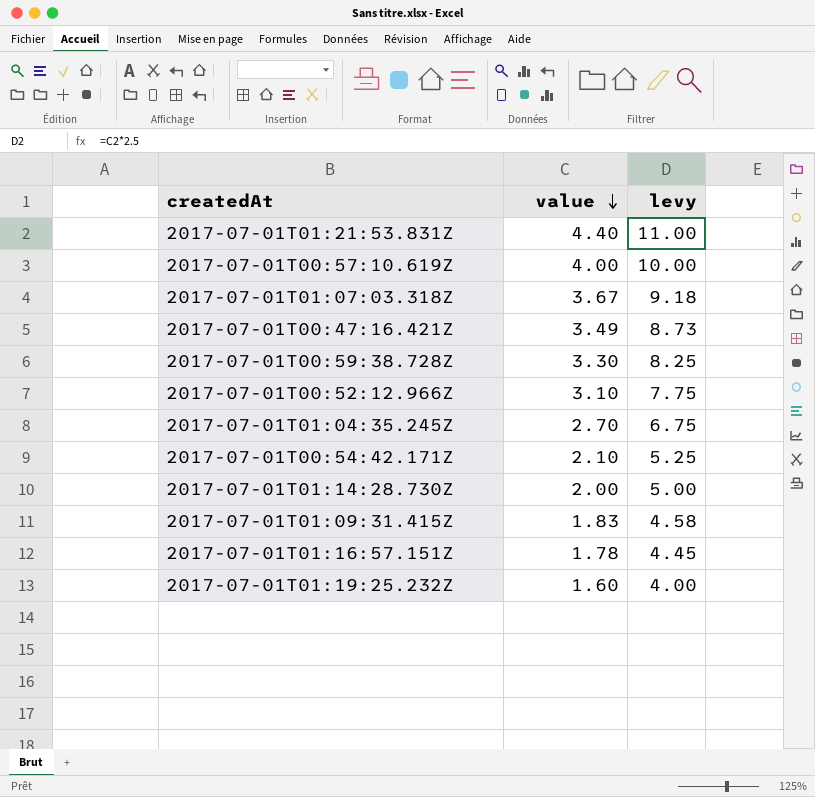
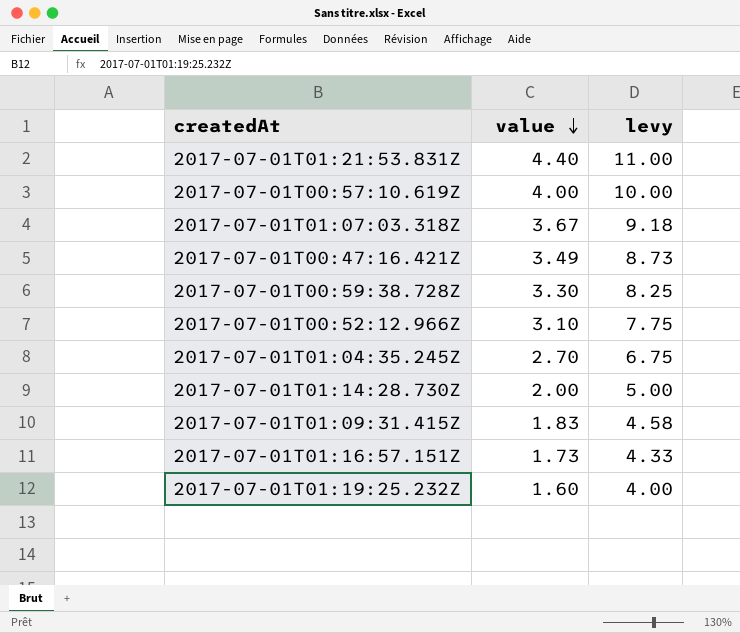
row 2017-07-01T00:54:42.171Z: 2.10 | 5.25 -> none
2017-07-01T01:16:57.151Z | value: 1.78 -> 1.73
2017-07-01T01:16:57.151Z | levy: 4.45 -> 4.33

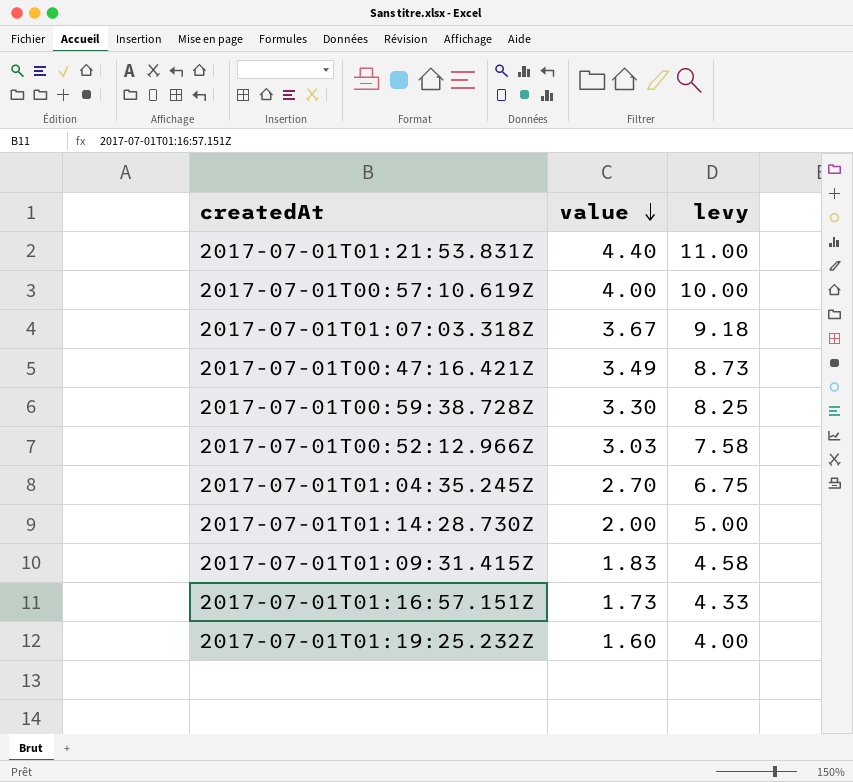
2017-07-01T00:52:12.966Z | value: 3.10 -> 3.03
2017-07-01T00:52:12.966Z | levy: 7.75 -> 7.58

